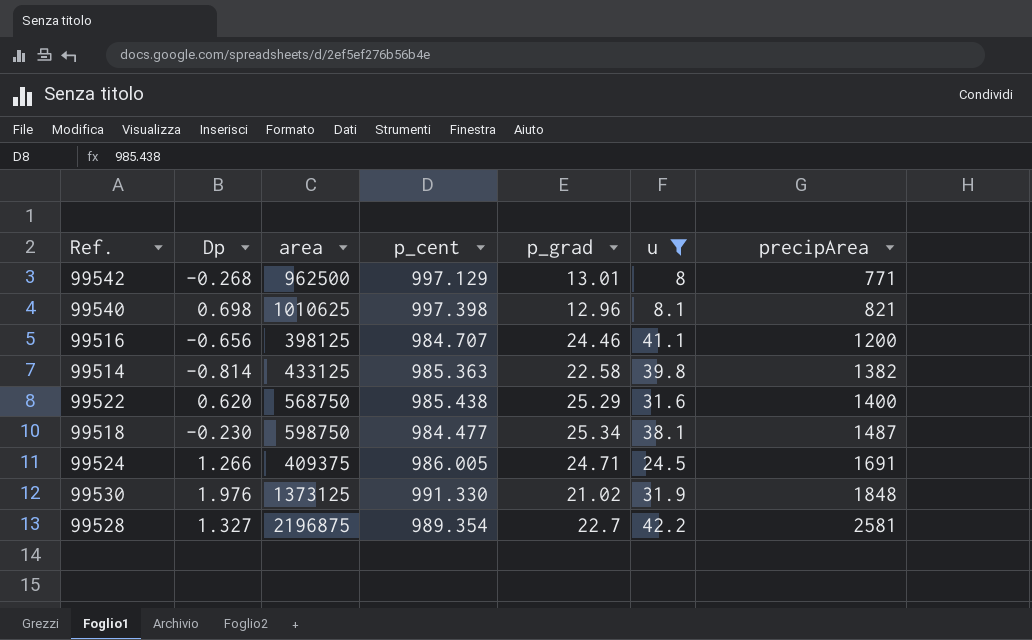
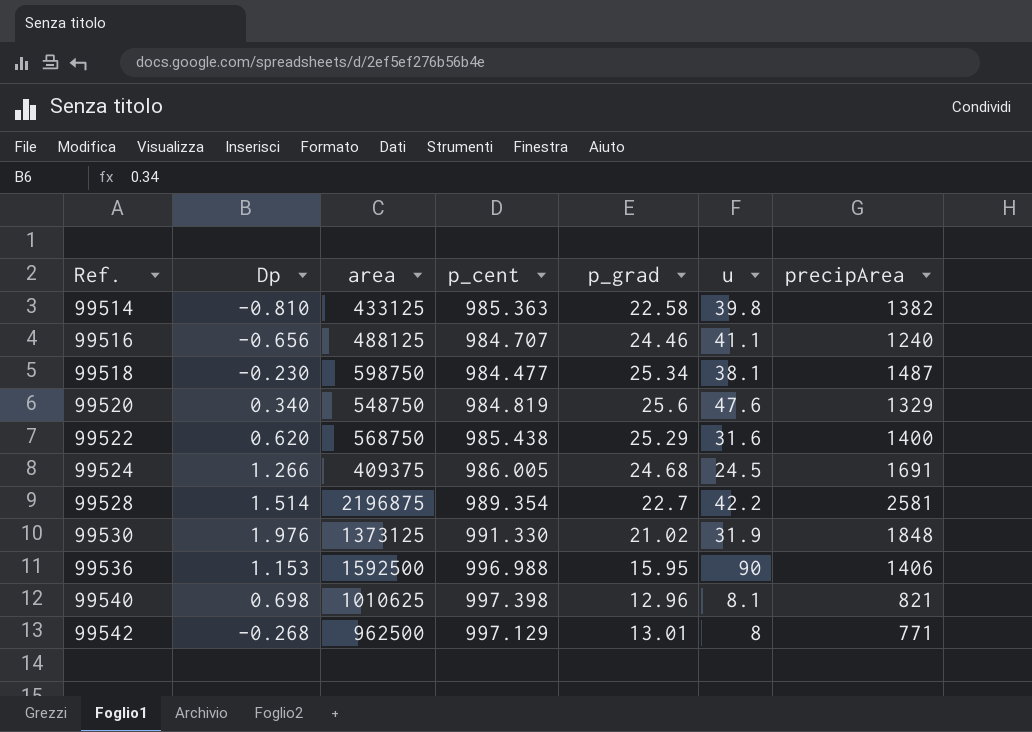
filter: u <= 42.2 -> none
row order: precipArea ascending -> Ref. ascending
99514 | Dp: -0.814 -> -0.810
99516 | area: 398125 -> 488125
99516 | precipArea: 1200 -> 1240
99524 | p_grad: 24.71 -> 24.68
99528 | Dp: 1.327 -> 1.514

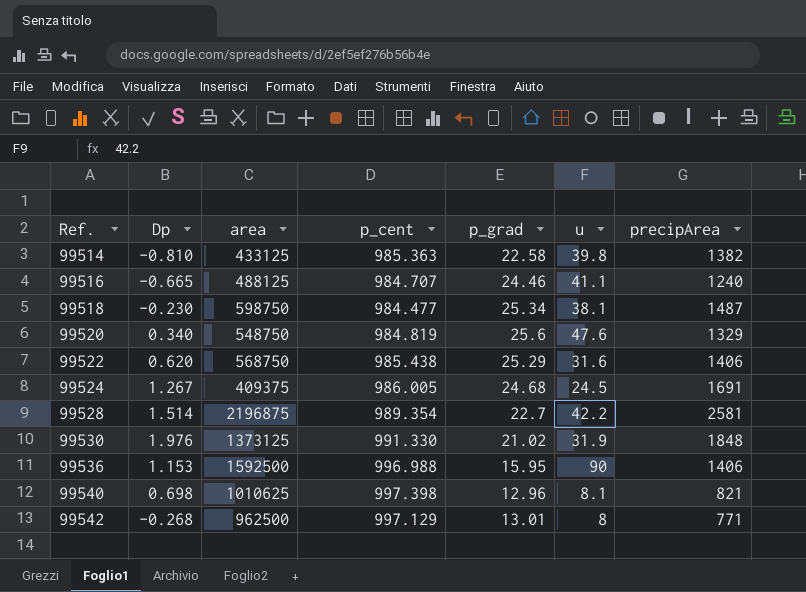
99516 | Dp: -0.656 -> -0.665
99522 | precipArea: 1400 -> 1406
99524 | Dp: 1.266 -> 1.267

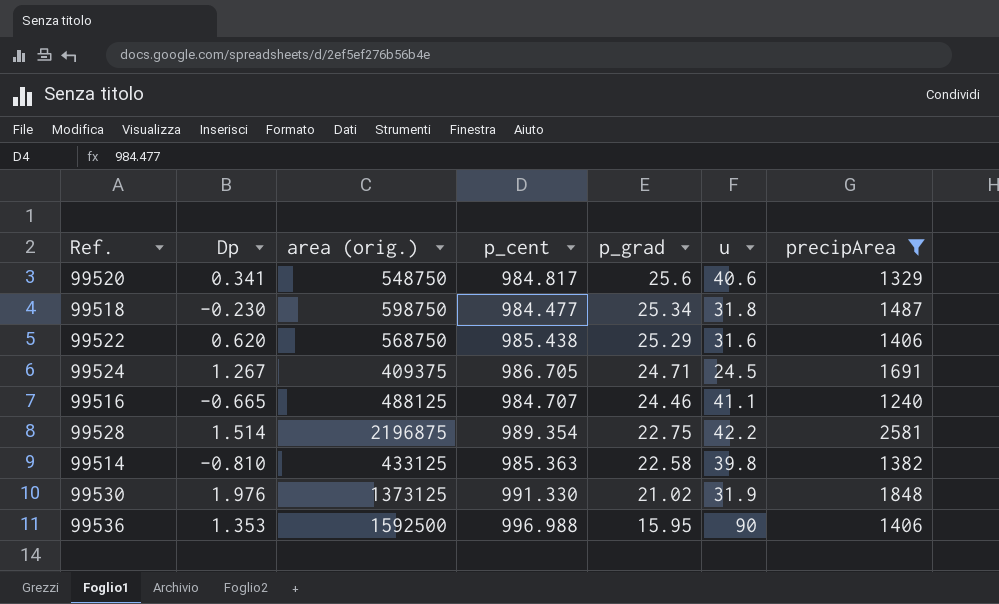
filter: none -> precipArea >= 1240
row order: Ref. ascending -> p_grad descending
column name: area -> area (orig.)
99520 | Dp: 0.340 -> 0.341
99520 | p_cent: 984.819 -> 984.817
99520 | u: 47.6 -> 40.6
99518 | u: 38.1 -> 31.8
99524 | p_cent: 986.005 -> 986.705
99524 | p_grad: 24.68 -> 24.71
99528 | p_grad: 22.7 -> 22.75
99536 | Dp: 1.153 -> 1.353

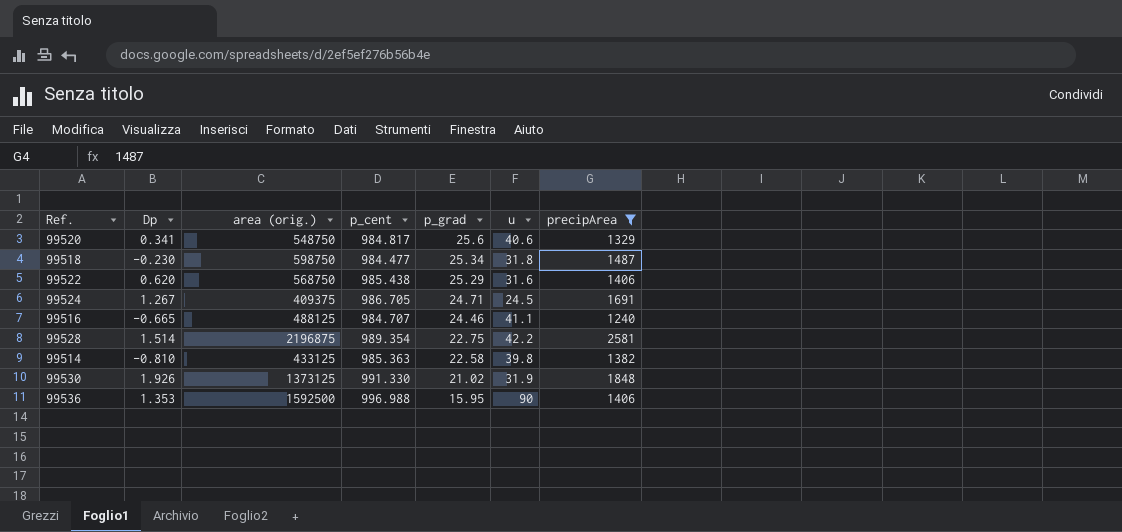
99530 | Dp: 1.976 -> 1.926

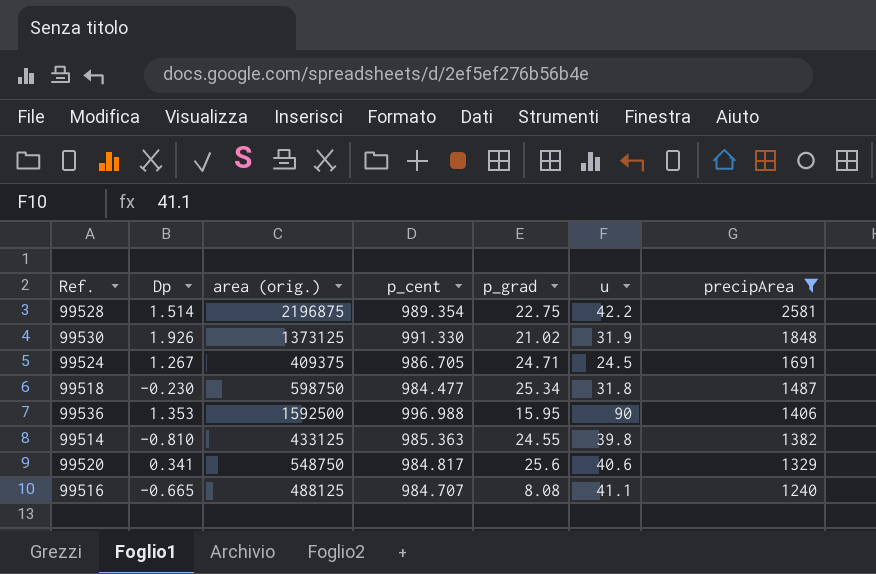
row order: p_grad descending -> precipArea descending
row 99522: 0.620 | 568750 | 985.438 | 25.29 | 31.6 | 1406 -> none
99514 | p_grad: 22.58 -> 24.55
99516 | p_grad: 24.46 -> 8.08

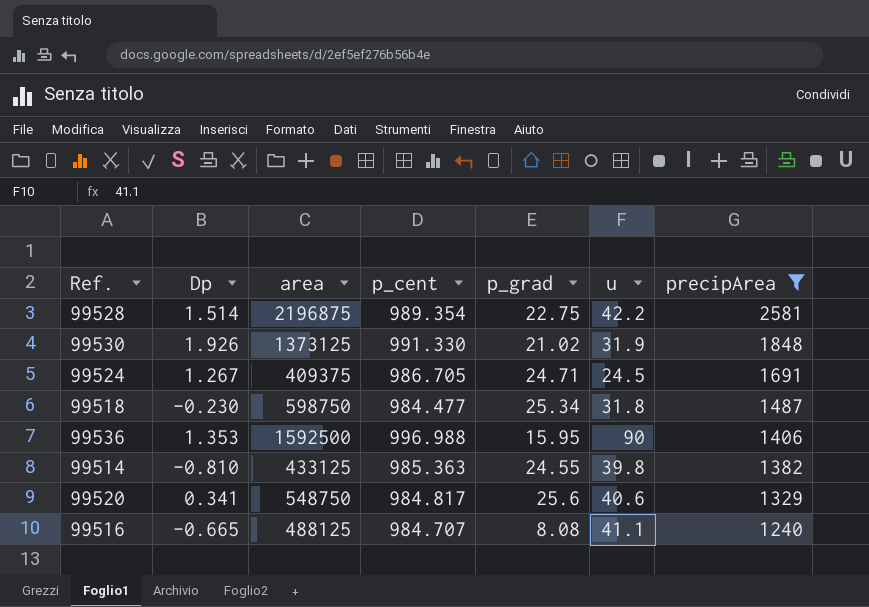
column name: area (orig.) -> area

